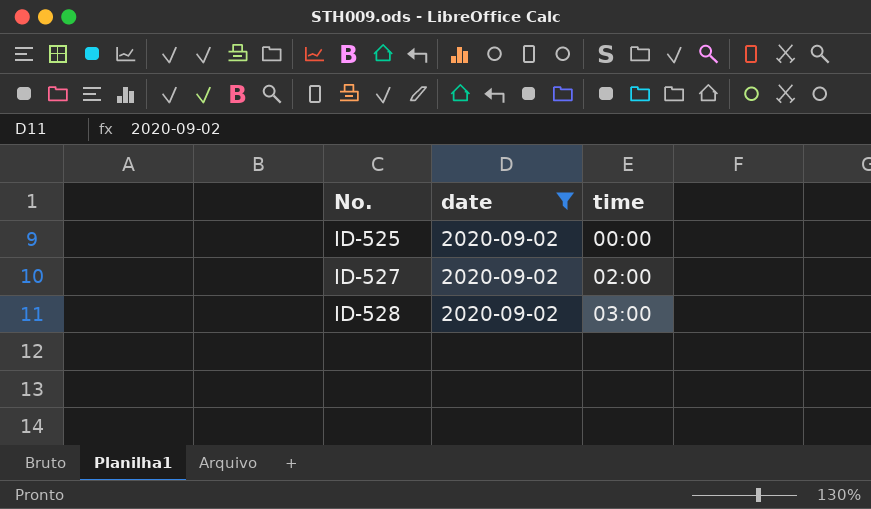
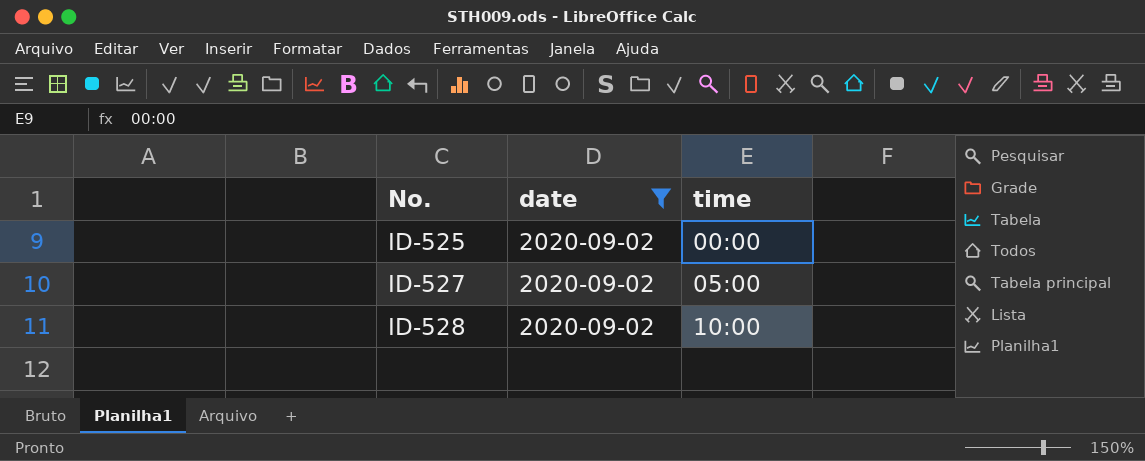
ID-527 | time: 02:00 -> 05:00
ID-528 | time: 03:00 -> 10:00

